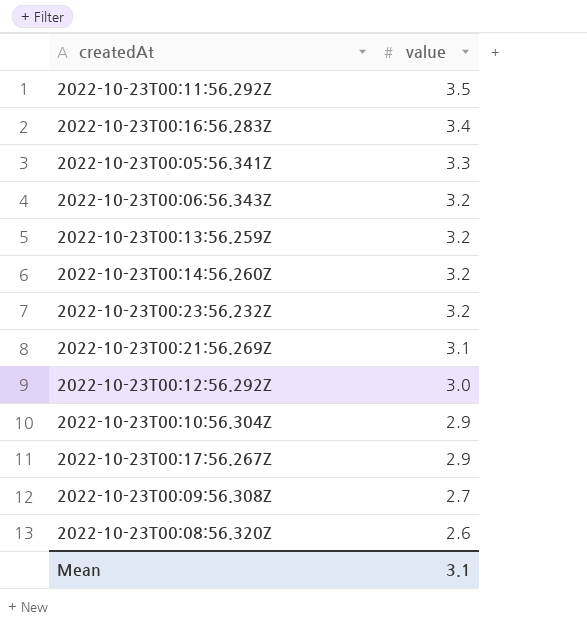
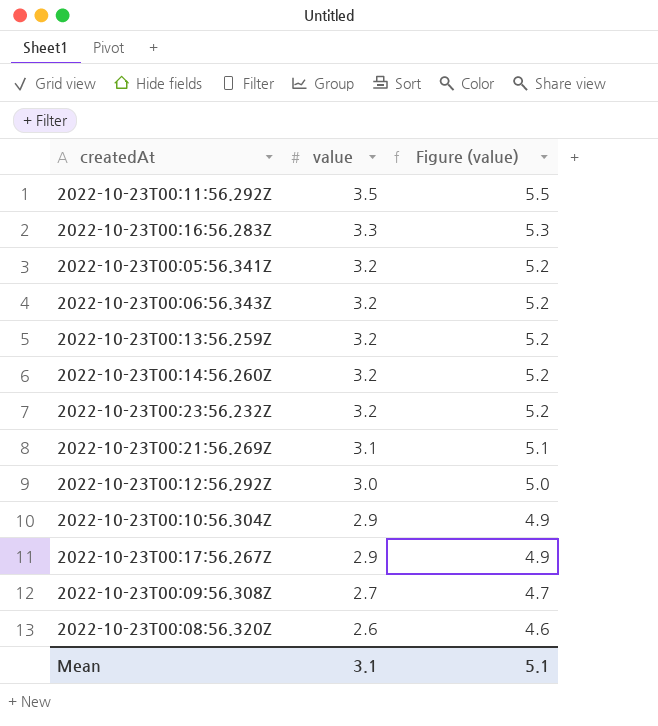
column Figure (value) | formula: none -> [value] + 2
2022-10-23T00:16:56.283Z | value: 3.4 -> 3.3
2022-10-23T00:05:56.341Z | value: 3.3 -> 3.2

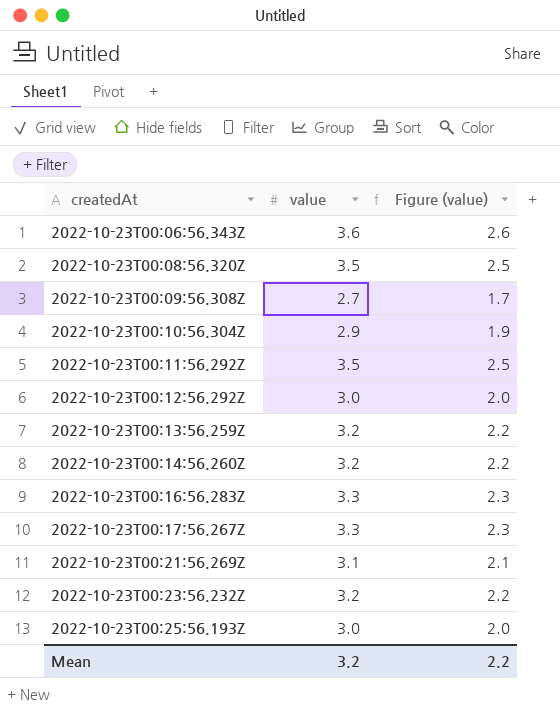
row order: value descending -> createdAt ascending
column Figure (value) | formula: [value] + 2 -> [value] - 1
row 2022-10-23T00:05:56.341Z: 3.2 | 5.2 -> none
2022-10-23T00:06:56.343Z | value: 3.2 -> 3.6
2022-10-23T00:08:56.320Z | value: 2.6 -> 3.5
2022-10-23T00:17:56.267Z | value: 2.9 -> 3.3
row 2022-10-23T00:25:56.193Z: none -> 3.0 | 2.0
Mean | value: 3.1 -> 3.2
Mean | Figure (value): 5.1 -> 2.2

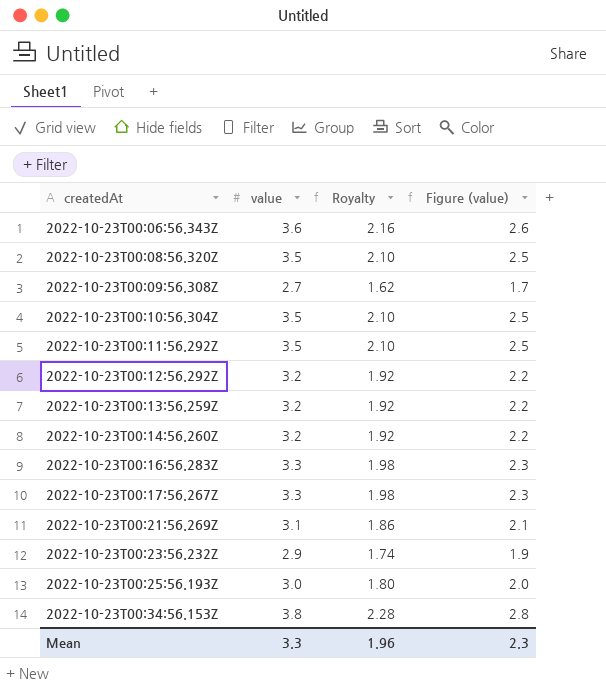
column Royalty | formula: none -> [value] * 0.6
2022-10-23T00:10:56.304Z | value: 2.9 -> 3.5
2022-10-23T00:10:56.304Z | Figure (value): 1.9 -> 2.5
2022-10-23T00:12:56.292Z | value: 3.0 -> 3.2
2022-10-23T00:12:56.292Z | Figure (value): 2.0 -> 2.2
2022-10-23T00:23:56.232Z | value: 3.2 -> 2.9
2022-10-23T00:23:56.232Z | Figure (value): 2.2 -> 1.9
row 2022-10-23T00:34:56.153Z: none -> 3.8 | 2.28 | 2.8
Mean | value: 3.2 -> 3.3
Mean | Figure (value): 2.2 -> 2.3

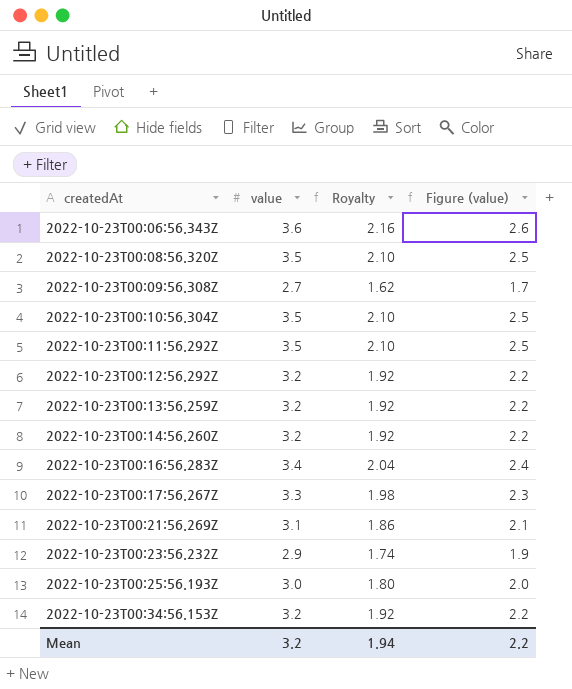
2022-10-23T00:16:56.283Z | value: 3.3 -> 3.4
2022-10-23T00:16:56.283Z | Royalty: 1.98 -> 2.04
2022-10-23T00:16:56.283Z | Figure (value): 2.3 -> 2.4
2022-10-23T00:34:56.153Z | value: 3.8 -> 3.2
2022-10-23T00:34:56.153Z | Royalty: 2.28 -> 1.92
2022-10-23T00:34:56.153Z | Figure (value): 2.8 -> 2.2
Mean | value: 3.3 -> 3.2
Mean | Royalty: 1.96 -> 1.94
Mean | Figure (value): 2.3 -> 2.2

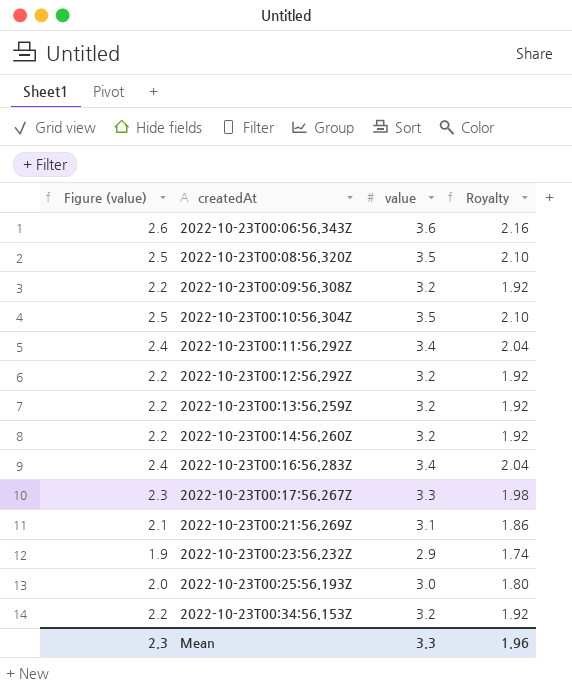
column Figure (value) | position: 4 -> 1
2022-10-23T00:09:56.308Z | Figure (value): 1.7 -> 2.2
2022-10-23T00:09:56.308Z | value: 2.7 -> 3.2
2022-10-23T00:09:56.308Z | Royalty: 1.62 -> 1.92
2022-10-23T00:11:56.292Z | Figure (value): 2.5 -> 2.4
2022-10-23T00:11:56.292Z | value: 3.5 -> 3.4
2022-10-23T00:11:56.292Z | Royalty: 2.10 -> 2.04
Mean | Figure (value): 2.2 -> 2.3
Mean | value: 3.2 -> 3.3
Mean | Royalty: 1.94 -> 1.96

